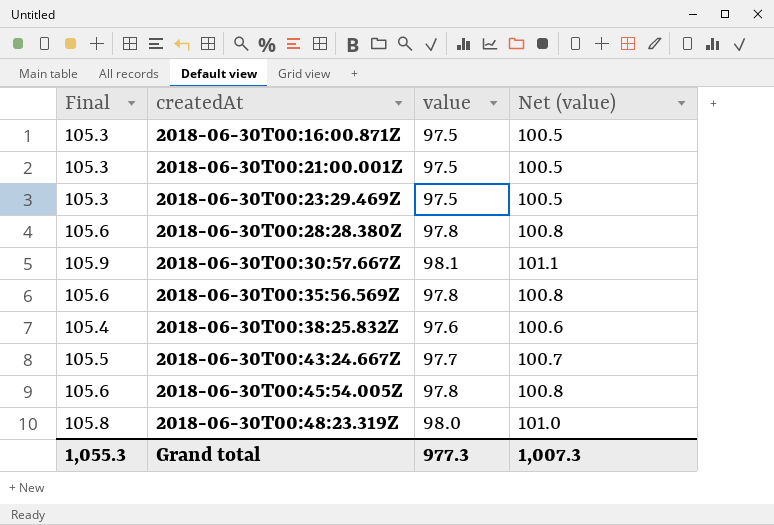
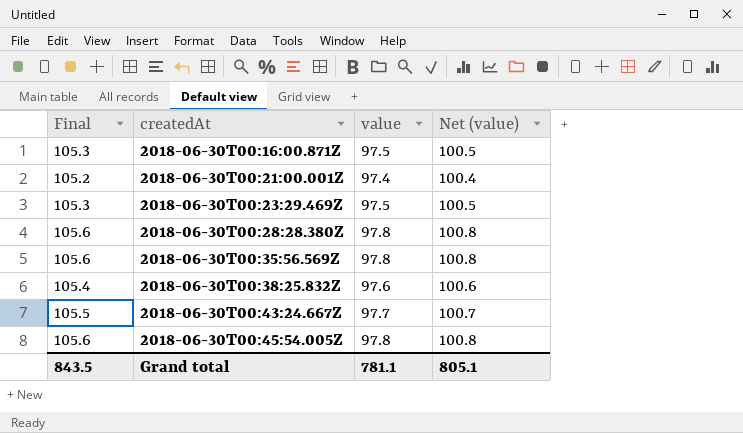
row 2018-06-30T00:30:57.667Z: 105.9 | 98.1 | 101.1 -> none
row 2018-06-30T00:48:23.319Z: 105.8 | 98.0 | 101.0 -> none
2018-06-30T00:21:00.001Z | Final: 105.3 -> 105.2
2018-06-30T00:21:00.001Z | value: 97.5 -> 97.4
2018-06-30T00:21:00.001Z | Net (value): 100.5 -> 100.4
Grand total | Final: 1,055.3 -> 843.5
Grand total | value: 977.3 -> 781.1
Grand total | Net (value): 1,007.3 -> 805.1

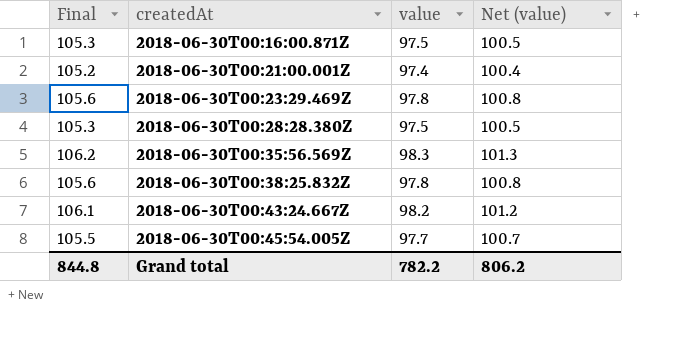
2018-06-30T00:23:29.469Z | Final: 105.3 -> 105.6
2018-06-30T00:23:29.469Z | value: 97.5 -> 97.8
2018-06-30T00:23:29.469Z | Net (value): 100.5 -> 100.8
2018-06-30T00:28:28.380Z | Final: 105.6 -> 105.3
2018-06-30T00:28:28.380Z | value: 97.8 -> 97.5
2018-06-30T00:28:28.380Z | Net (value): 100.8 -> 100.5
2018-06-30T00:35:56.569Z | Final: 105.6 -> 106.2
2018-06-30T00:35:56.569Z | value: 97.8 -> 98.3
2018-06-30T00:35:56.569Z | Net (value): 100.8 -> 101.3
2018-06-30T00:38:25.832Z | Final: 105.4 -> 105.6
2018-06-30T00:38:25.832Z | value: 97.6 -> 97.8
2018-06-30T00:38:25.832Z | Net (value): 100.6 -> 100.8
2018-06-30T00:43:24.667Z | Final: 105.5 -> 106.1
2018-06-30T00:43:24.667Z | value: 97.7 -> 98.2
2018-06-30T00:43:24.667Z | Net (value): 100.7 -> 101.2
2018-06-30T00:45:54.005Z | Final: 105.6 -> 105.5
2018-06-30T00:45:54.005Z | value: 97.8 -> 97.7
2018-06-30T00:45:54.005Z | Net (value): 100.8 -> 100.7
Grand total | Final: 843.5 -> 844.8
Grand total | value: 781.1 -> 782.2
Grand total | Net (value): 805.1 -> 806.2

